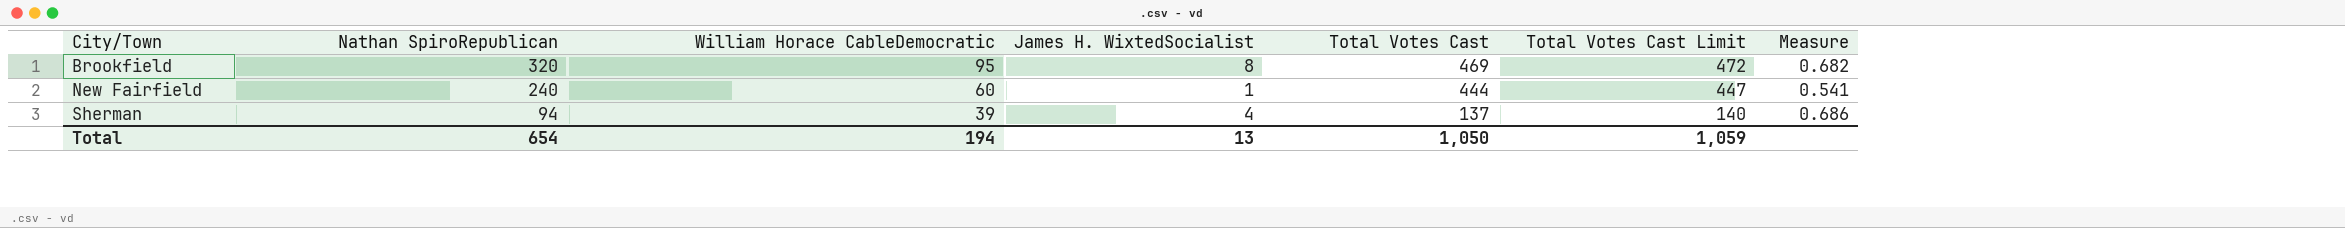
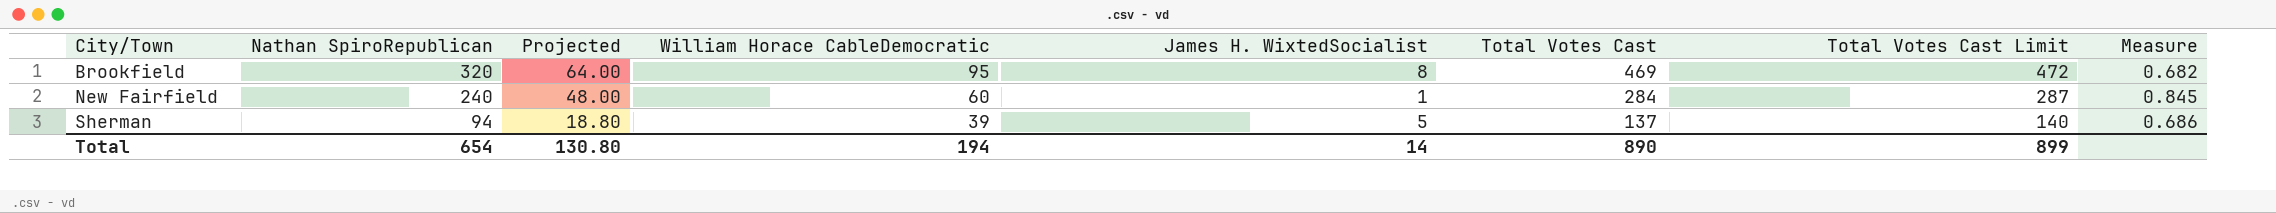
column Projected | formula: none -> [Nathan SpiroRepublican] * 0.2
New Fairfield | Total Votes Cast: 444 -> 284
New Fairfield | Total Votes Cast Limit: 447 -> 287
New Fairfield | Measure: 0.541 -> 0.845
Sherman | James H. WixtedSocialist: 4 -> 5
Total | James H. WixtedSocialist: 13 -> 14
Total | Total Votes Cast: 1,050 -> 890
Total | Total Votes Cast Limit: 1,059 -> 899

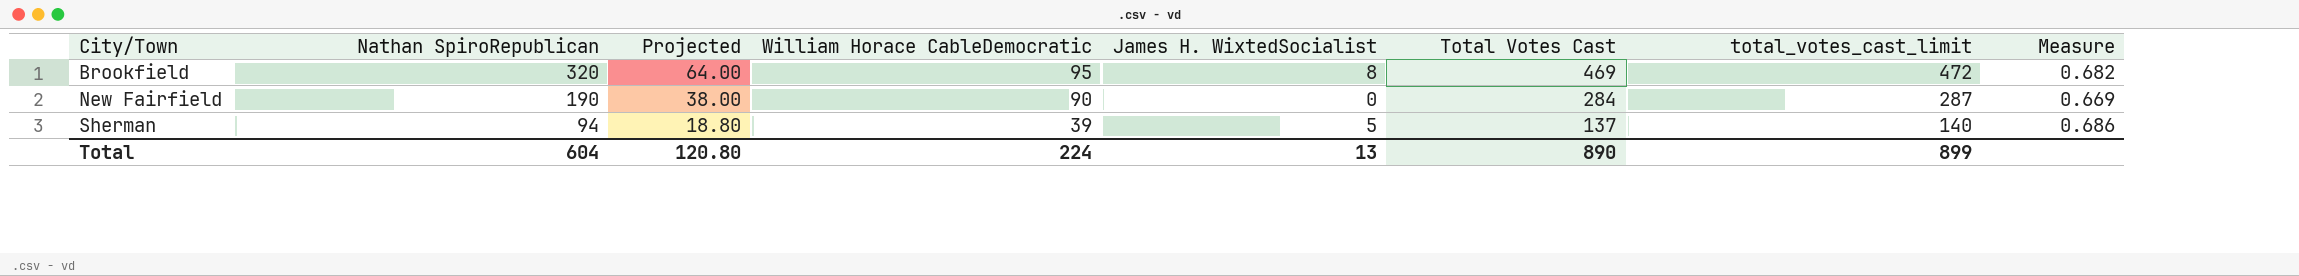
column name: Total Votes Cast Limit -> total_votes_cast_limit
New Fairfield | Nathan SpiroRepublican: 240 -> 190
New Fairfield | Projected: 48.00 -> 38.00
New Fairfield | William Horace CableDemocratic: 60 -> 90
New Fairfield | James H. WixtedSocialist: 1 -> 0
New Fairfield | Measure: 0.845 -> 0.669
Total | Nathan SpiroRepublican: 654 -> 604
Total | Projected: 130.80 -> 120.80
Total | William Horace CableDemocratic: 194 -> 224
Total | James H. WixtedSocialist: 14 -> 13

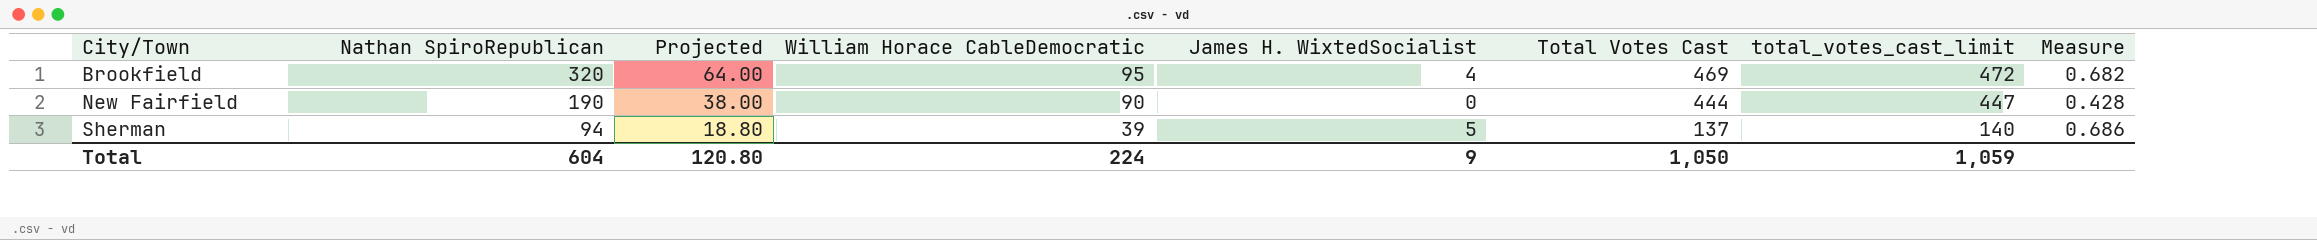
Brookfield | James H. WixtedSocialist: 8 -> 4
New Fairfield | Total Votes Cast: 284 -> 444
New Fairfield | total_votes_cast_limit: 287 -> 447
New Fairfield | Measure: 0.669 -> 0.428
Total | James H. WixtedSocialist: 13 -> 9
Total | Total Votes Cast: 890 -> 1,050
Total | total_votes_cast_limit: 899 -> 1,059

